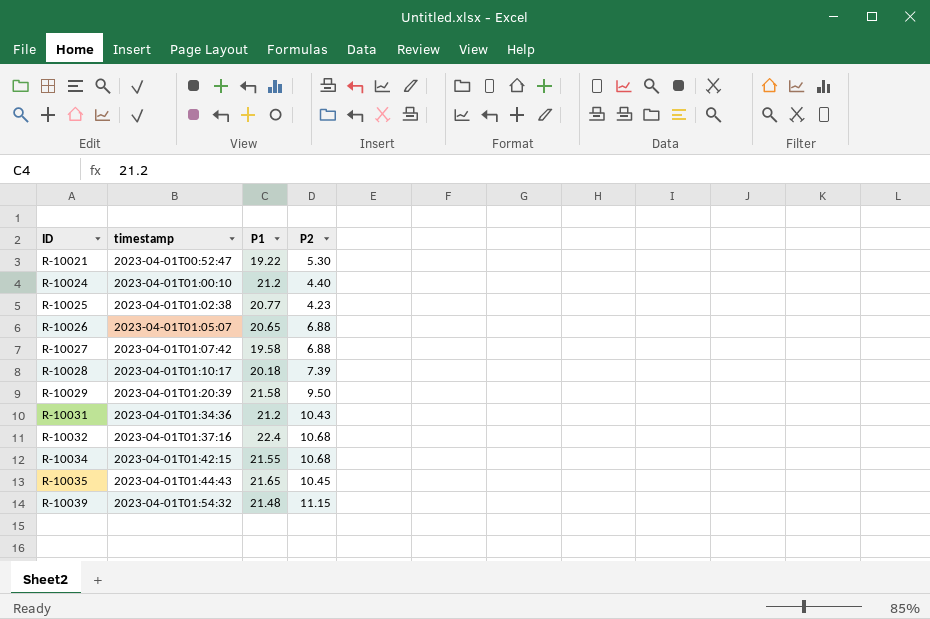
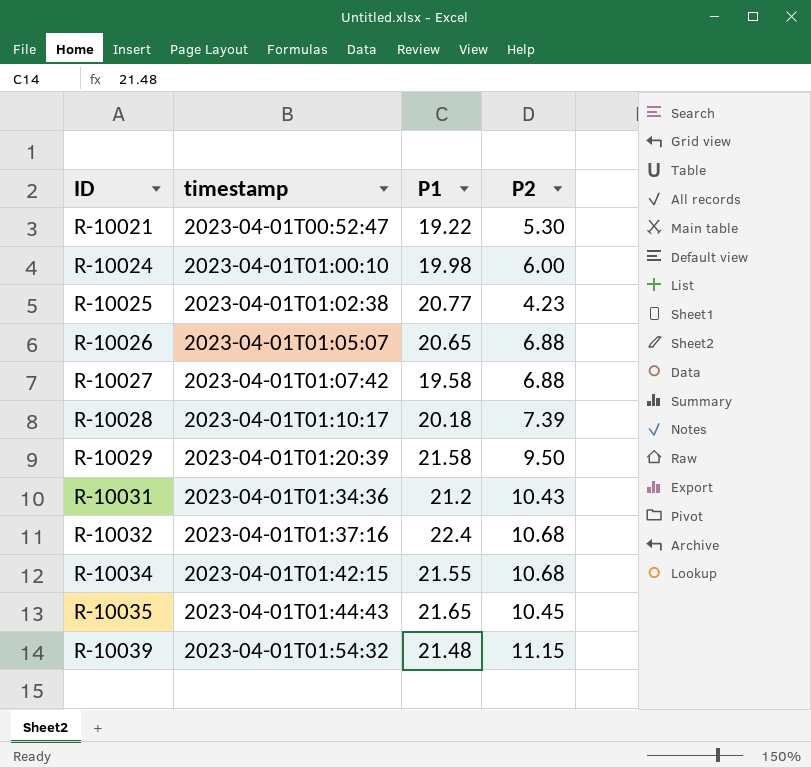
R-10024 | P1: 21.2 -> 19.98
R-10024 | P2: 4.40 -> 6.00

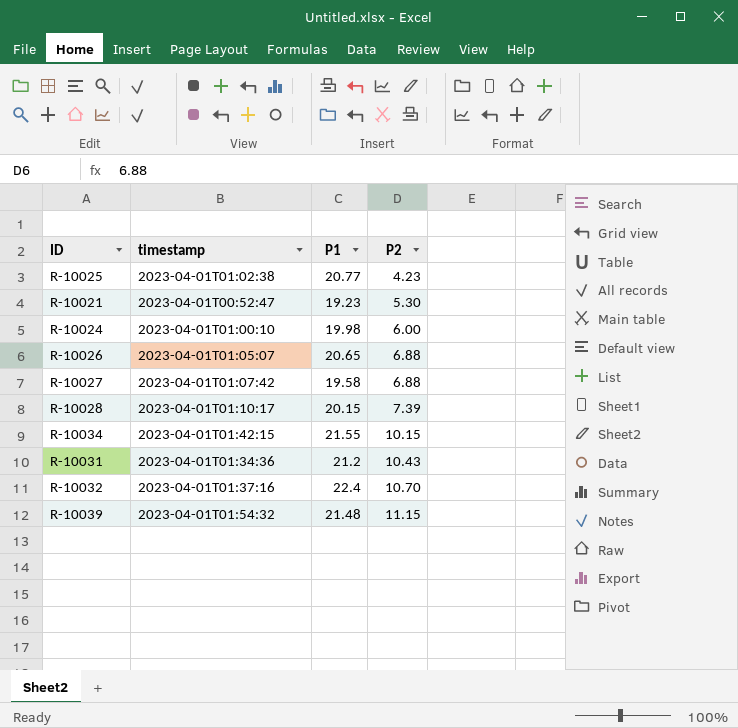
row order: ID ascending -> P2 ascending
row R-10029: 2023-04-01T01:20:39 | 21.58 | 9.50 -> none
row R-10035: 2023-04-01T01:44:43 | 21.65 | 10.45 -> none
R-10021 | P1: 19.22 -> 19.23
R-10028 | P1: 20.18 -> 20.15
R-10034 | P2: 10.68 -> 10.15
R-10032 | P2: 10.68 -> 10.70

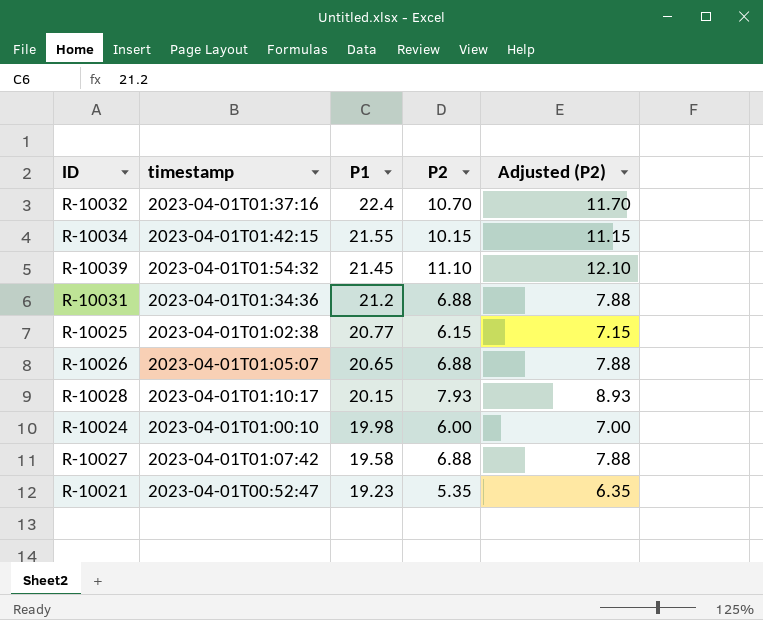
row order: P2 ascending -> P1 descending
column Adjusted (P2) | formula: none -> [P2] + 1
R-10039 | P1: 21.48 -> 21.45
R-10039 | P2: 11.15 -> 11.10
R-10031 | P2: 10.43 -> 6.88
R-10025 | P2: 4.23 -> 6.15
R-10028 | P2: 7.39 -> 7.93
R-10021 | P2: 5.30 -> 5.35

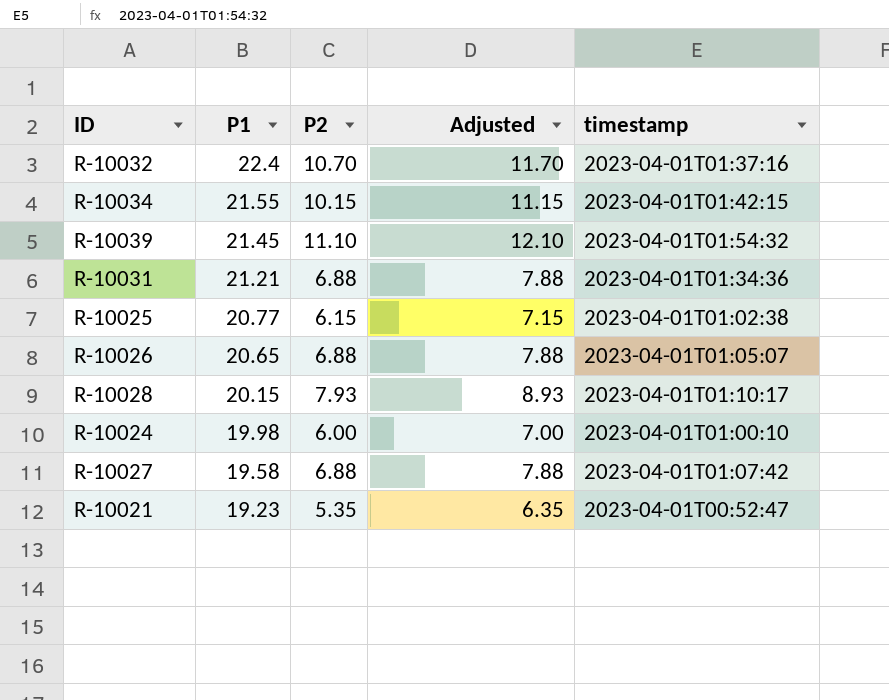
column name: Adjusted (P2) -> Adjusted
column timestamp | position: 2 -> 5
R-10031 | P1: 21.2 -> 21.21

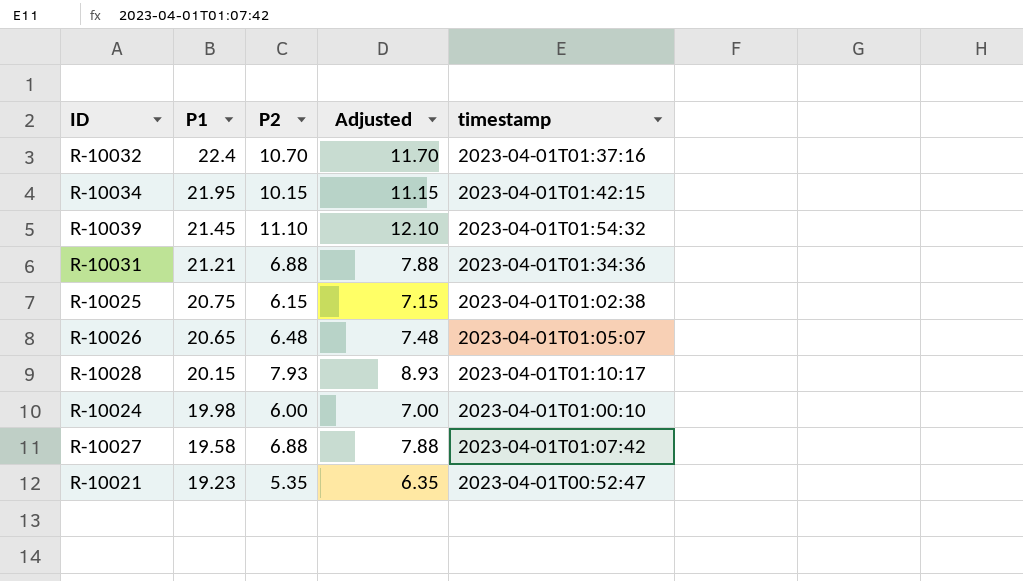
R-10034 | P1: 21.55 -> 21.95
R-10025 | P1: 20.77 -> 20.75
R-10026 | P2: 6.88 -> 6.48
R-10026 | Adjusted: 7.88 -> 7.48

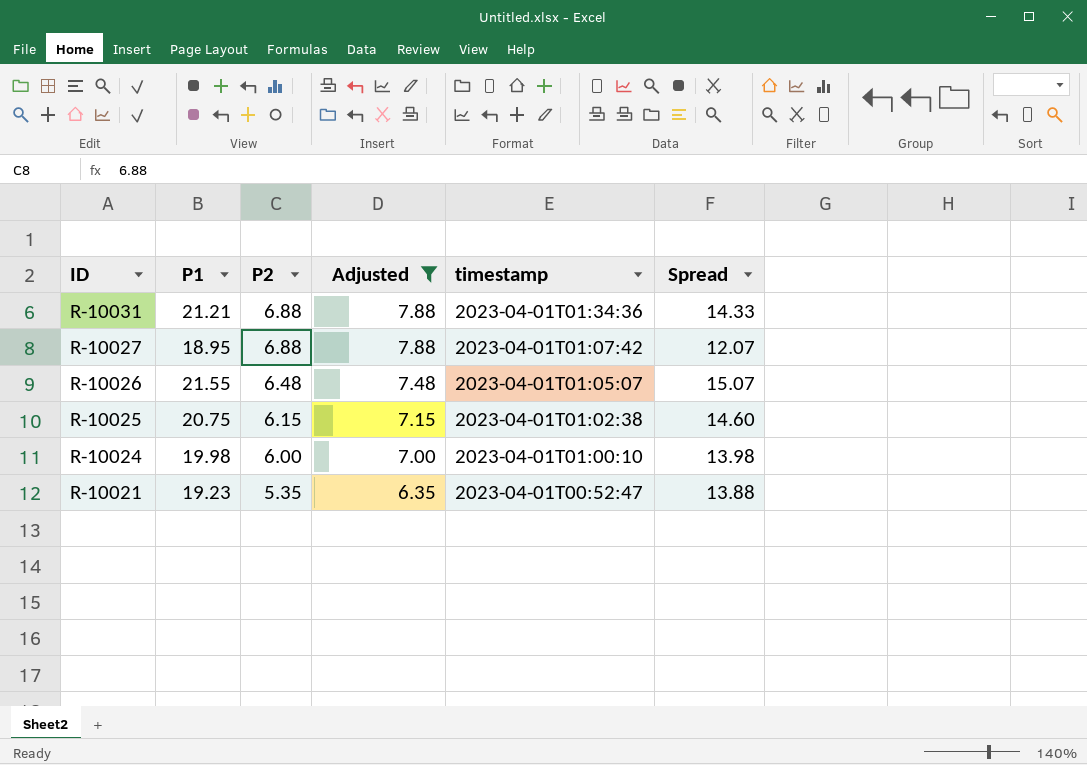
filter: none -> Adjusted <= 7.88
row order: P1 descending -> ID descending
column Spread | formula: none -> [P1] - [P2]
R-10027 | P1: 19.58 -> 18.95
R-10026 | P1: 20.65 -> 21.55

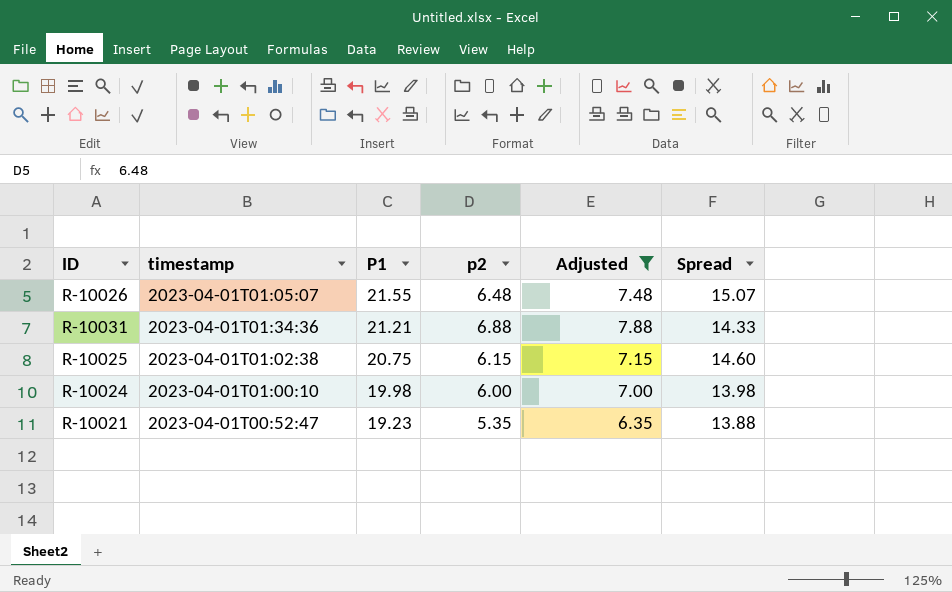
row order: ID descending -> P1 descending
column timestamp | position: 5 -> 2
column name: P2 -> p2
row R-10027: 18.95 | 6.88 | 7.88 | 2023-04-01T01:07:42 | 12.07 -> none

